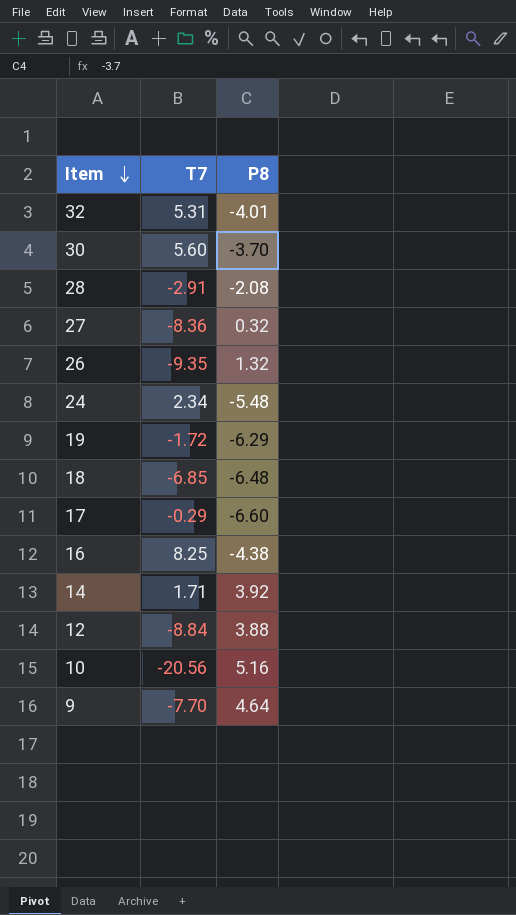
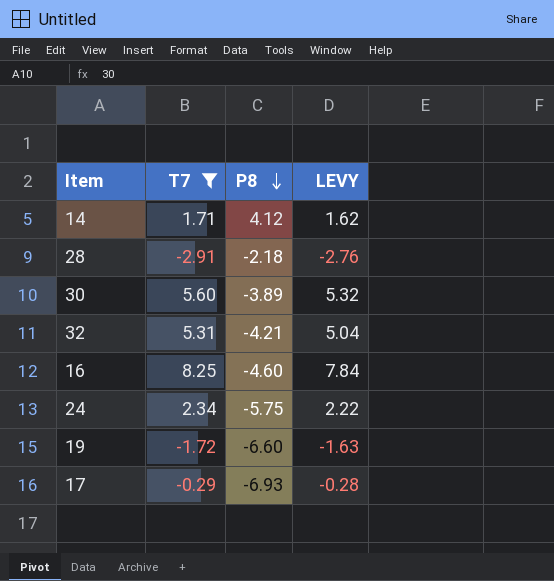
filter: none -> T7 >= -2.91
row order: Item descending -> P8 descending
column LEVY | formula: none -> [T7] * 0.95
14 | P8: 3.92 -> 4.12
28 | P8: -2.08 -> -2.18
30 | P8: -3.70 -> -3.89
32 | P8: -4.01 -> -4.21
16 | P8: -4.38 -> -4.60
24 | P8: -5.48 -> -5.75
19 | P8: -6.29 -> -6.60
17 | P8: -6.60 -> -6.93

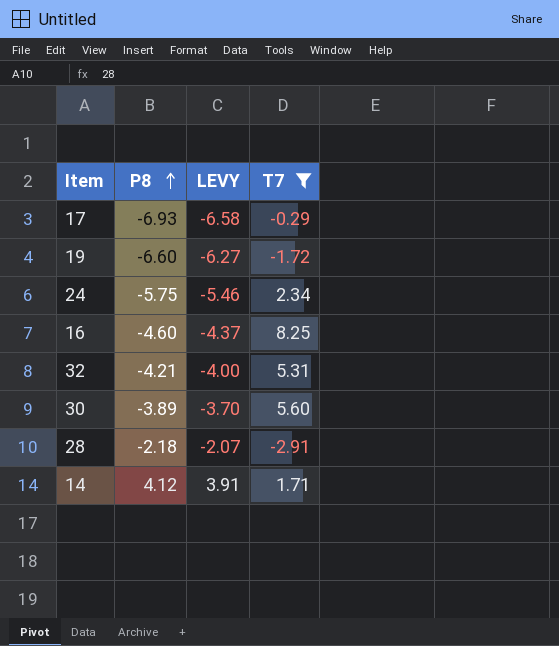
row order: P8 descending -> P8 ascending
column LEVY | formula: [T7] * 0.95 -> [P8] * 0.95
column T7 | position: 2 -> 4

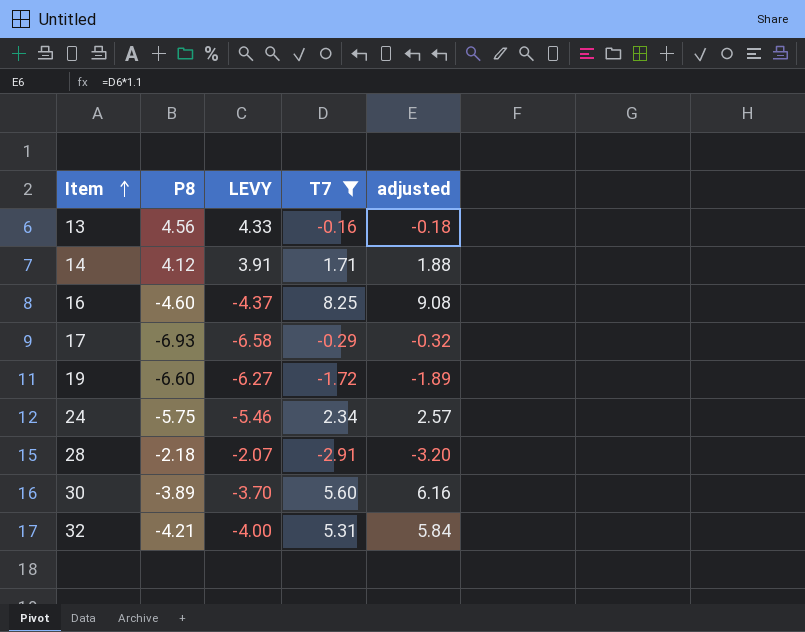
row order: P8 ascending -> Item ascending
column adjusted | formula: none -> [T7] * 1.1
row 13: none -> 4.56 | 4.33 | -0.16 | -0.18

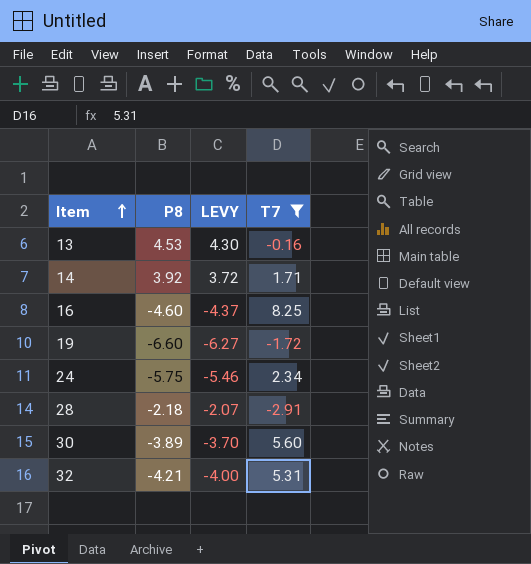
column adjusted | formula: [T7] * 1.1 -> none
row 17: -6.93 | -6.58 | -0.29 | -0.32 -> none
13 | P8: 4.56 -> 4.53
13 | LEVY: 4.33 -> 4.30
14 | P8: 4.12 -> 3.92
14 | LEVY: 3.91 -> 3.72

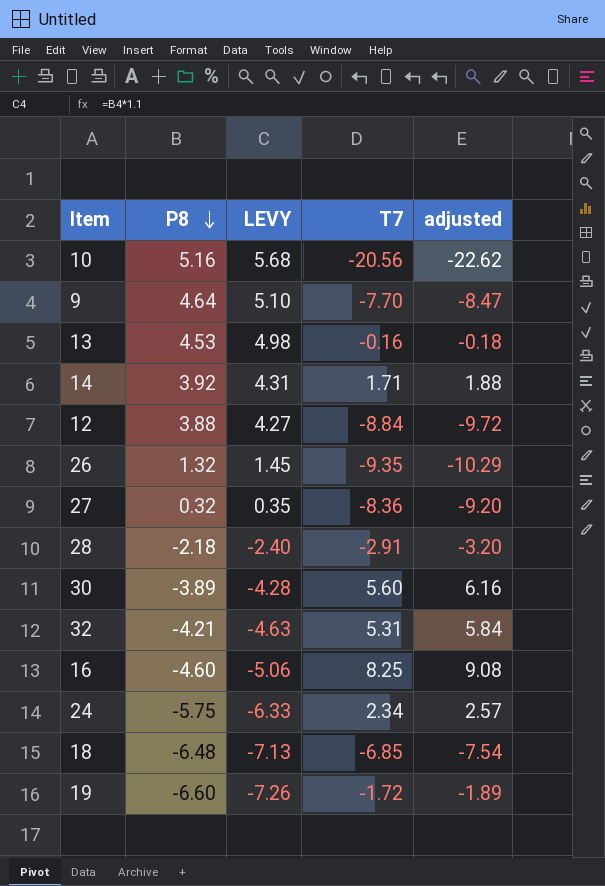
filter: T7 >= -2.91 -> none
row order: Item ascending -> P8 descending
column LEVY | formula: [P8] * 0.95 -> [P8] * 1.1
column adjusted | formula: none -> [T7] * 1.1

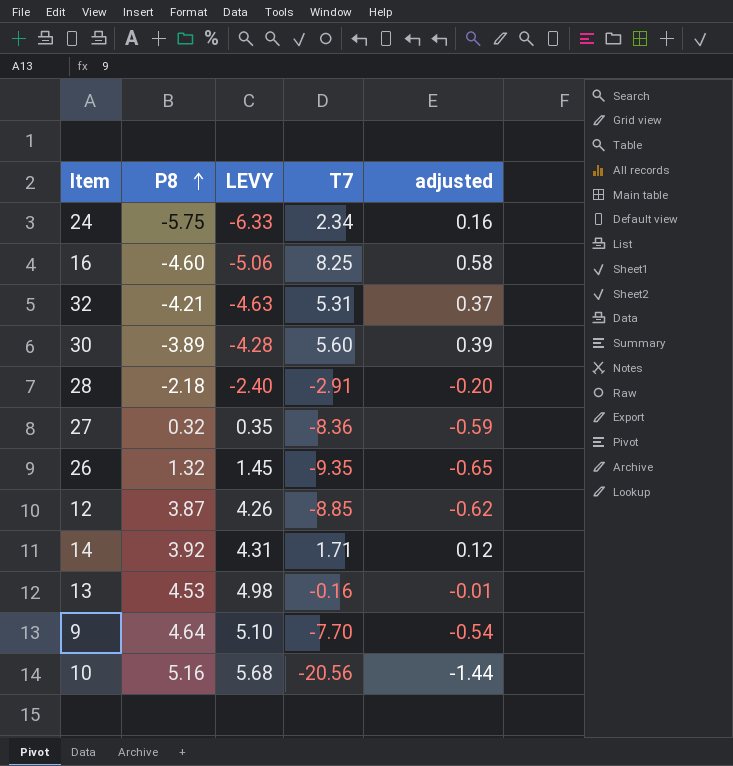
row order: P8 descending -> P8 ascending
column adjusted | formula: [T7] * 1.1 -> [T7] * 0.07
row 18: -6.48 | -7.13 | -6.85 | -7.54 -> none
row 19: -6.60 | -7.26 | -1.72 | -1.89 -> none
12 | P8: 3.88 -> 3.87
12 | LEVY: 4.27 -> 4.26
12 | T7: -8.84 -> -8.85

